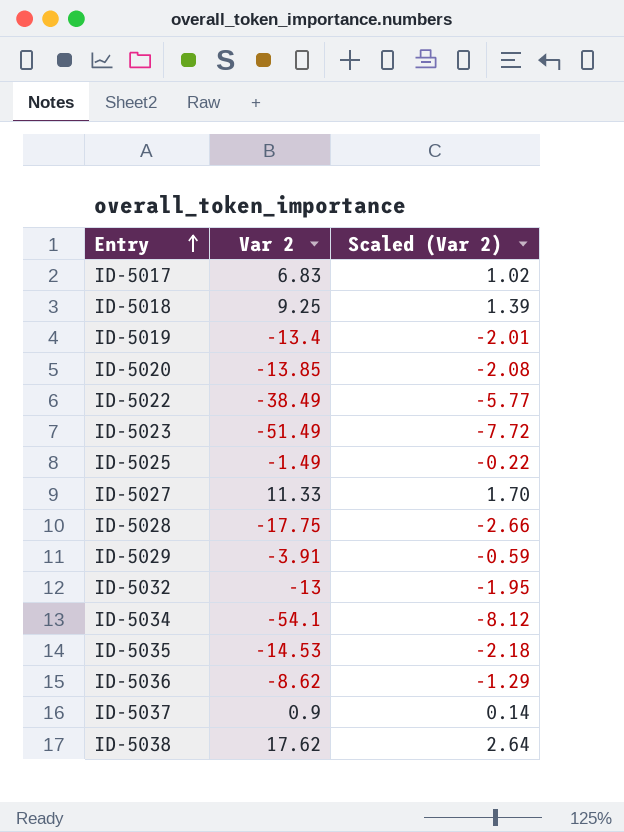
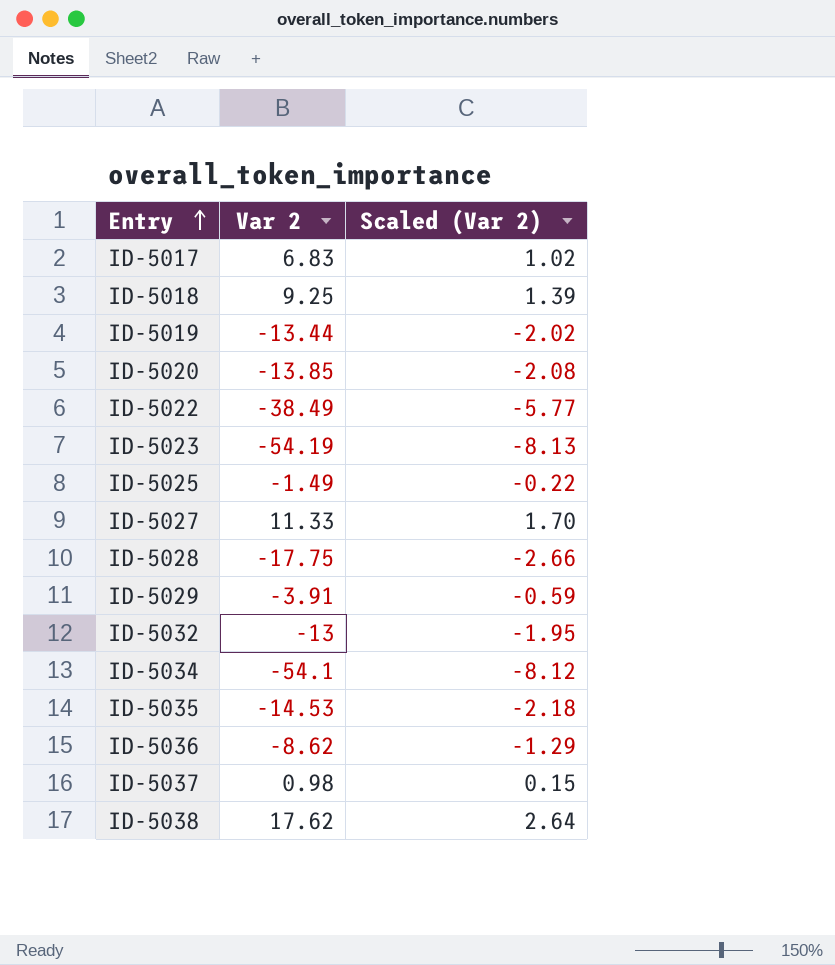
ID-5019 | Var 2: -13.4 -> -13.44
ID-5019 | Scaled (Var 2): -2.01 -> -2.02
ID-5023 | Var 2: -51.49 -> -54.19
ID-5023 | Scaled (Var 2): -7.72 -> -8.13
ID-5037 | Var 2: 0.9 -> 0.98
ID-5037 | Scaled (Var 2): 0.14 -> 0.15

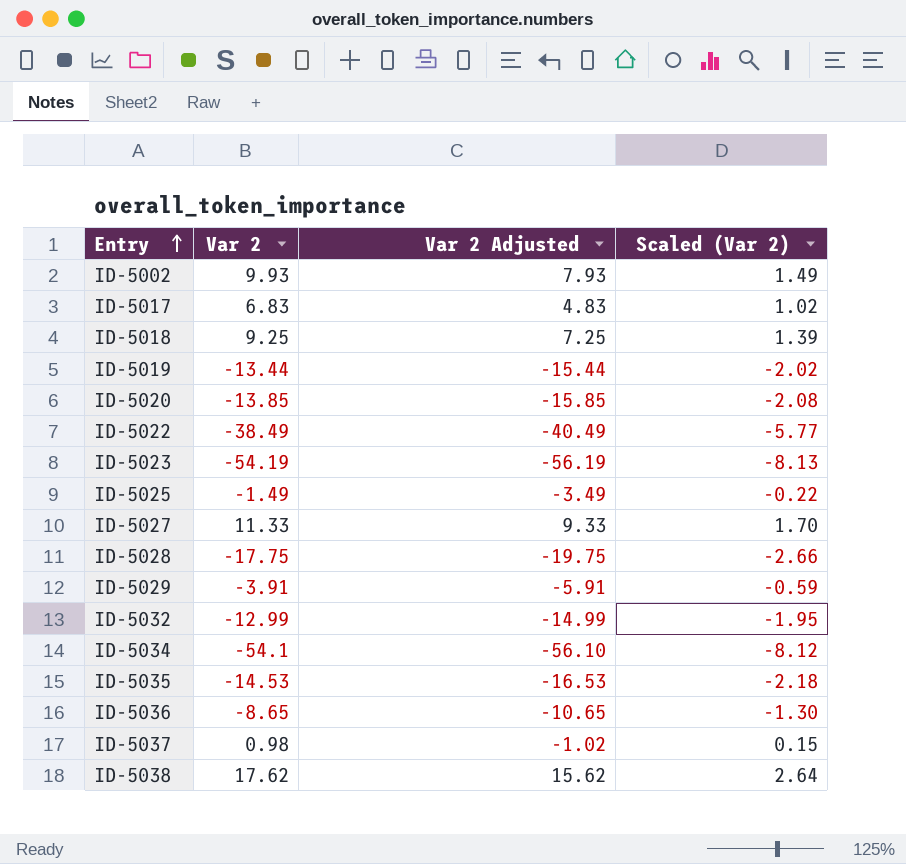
column Var 2 Adjusted | formula: none -> [Var 2] - 2
row ID-5002: none -> 9.93 | 7.93 | 1.49
ID-5032 | Var 2: -13 -> -12.99
ID-5036 | Var 2: -8.62 -> -8.65
ID-5036 | Scaled (Var 2): -1.29 -> -1.30

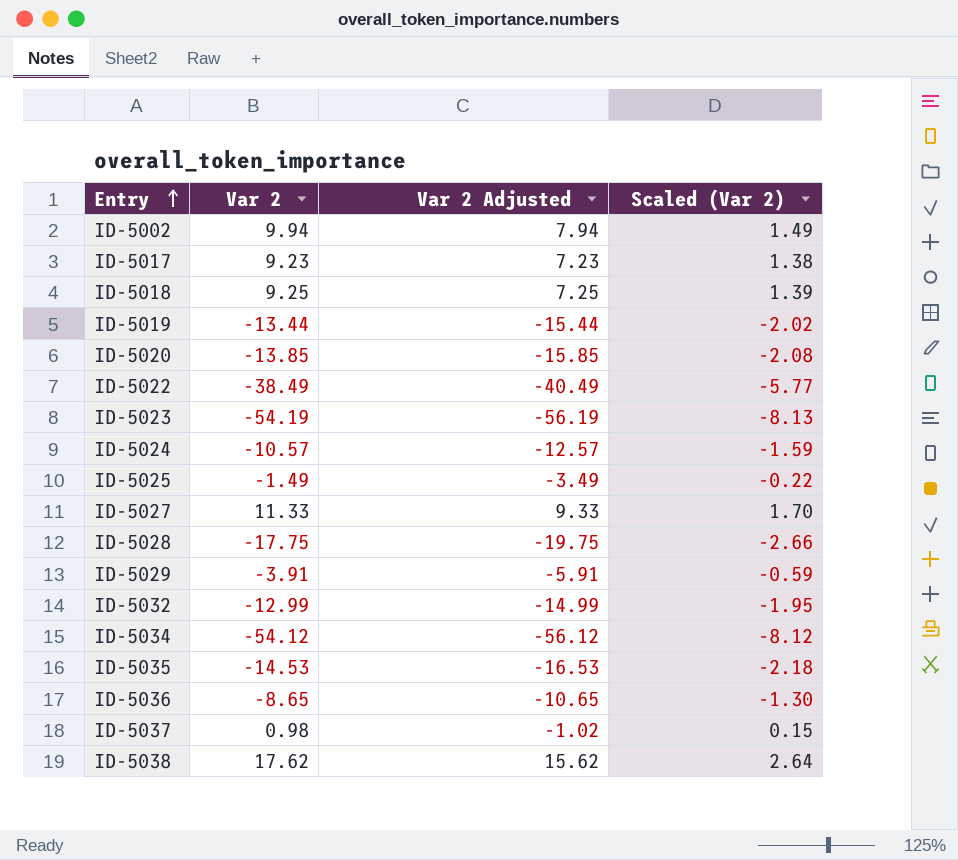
ID-5002 | Var 2: 9.93 -> 9.94
ID-5002 | Var 2 Adjusted: 7.93 -> 7.94
ID-5017 | Var 2: 6.83 -> 9.23
ID-5017 | Var 2 Adjusted: 4.83 -> 7.23
ID-5017 | Scaled (Var 2): 1.02 -> 1.38
row ID-5024: none -> -10.57 | -12.57 | -1.59
ID-5034 | Var 2: -54.1 -> -54.12
ID-5034 | Var 2 Adjusted: -56.10 -> -56.12

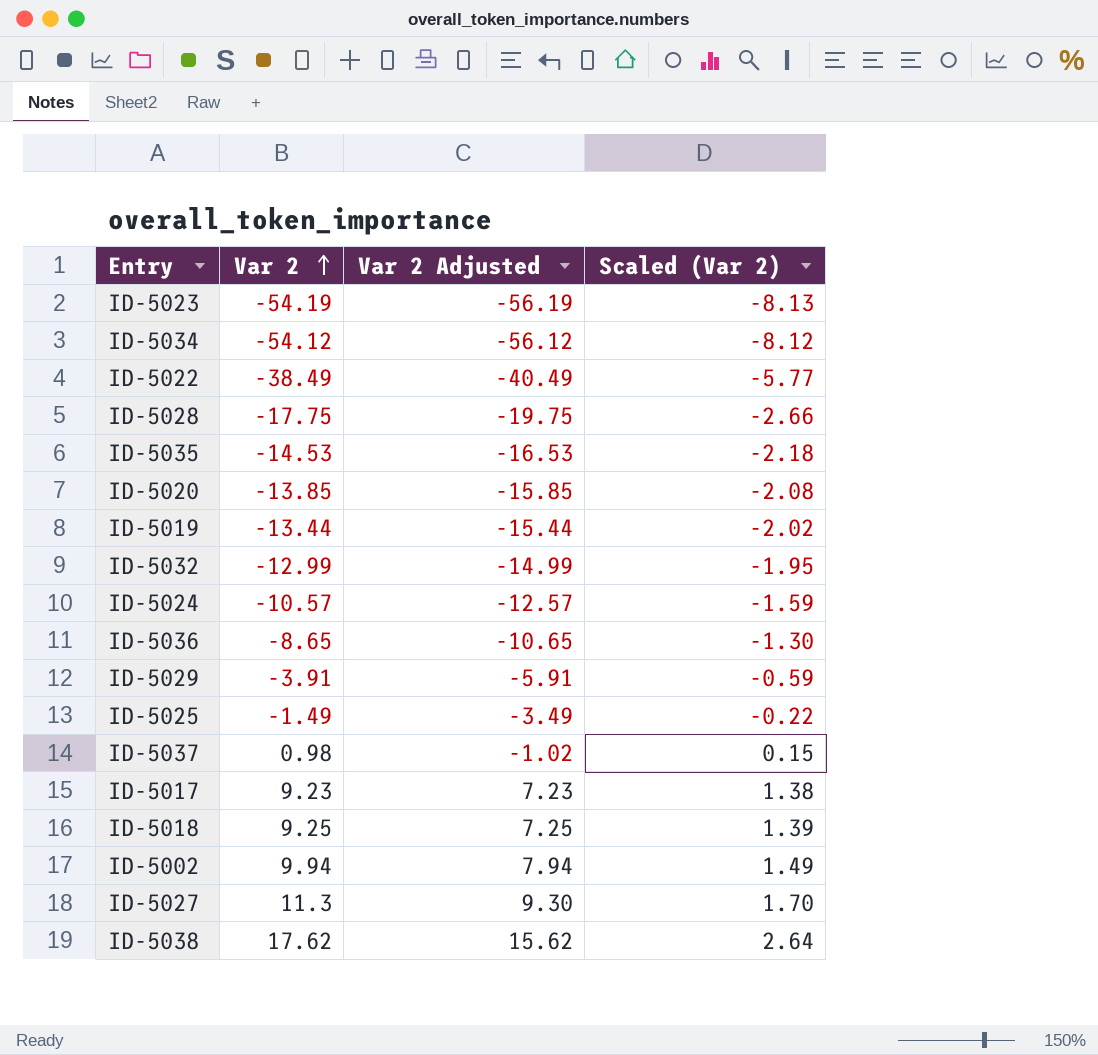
row order: Entry ascending -> Var 2 ascending
ID-5027 | Var 2: 11.33 -> 11.3
ID-5027 | Var 2 Adjusted: 9.33 -> 9.30

